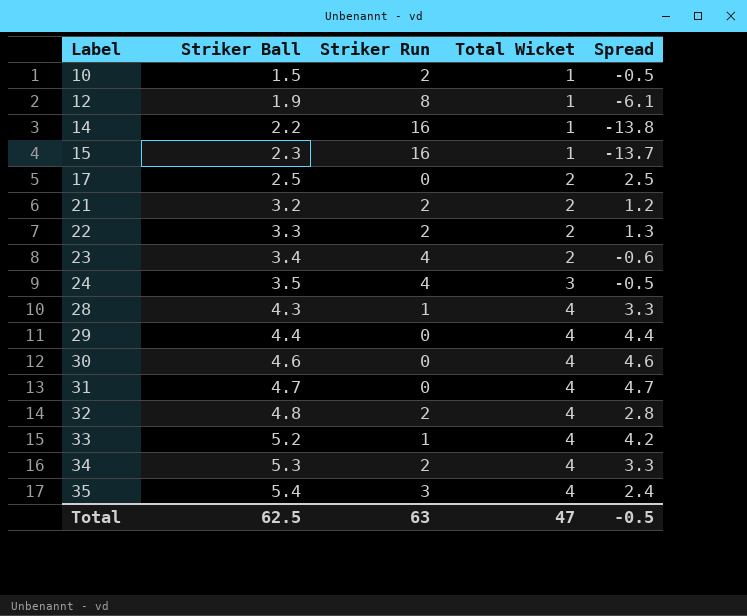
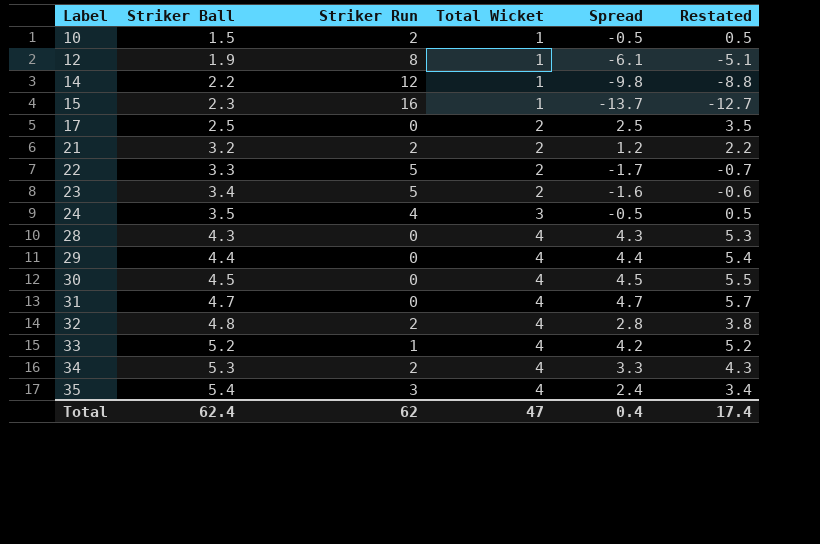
column Restated | formula: none -> [Spread] + 1
14 | Striker Run: 16 -> 12
14 | Spread: -13.8 -> -9.8
22 | Striker Run: 2 -> 5
22 | Spread: 1.3 -> -1.7
23 | Striker Run: 4 -> 5
23 | Spread: -0.6 -> -1.6
28 | Striker Run: 1 -> 0
28 | Spread: 3.3 -> 4.3
30 | Striker Ball: 4.6 -> 4.5
30 | Spread: 4.6 -> 4.5
Total | Striker Ball: 62.5 -> 62.4
Total | Striker Run: 63 -> 62
Total | Spread: -0.5 -> 0.4

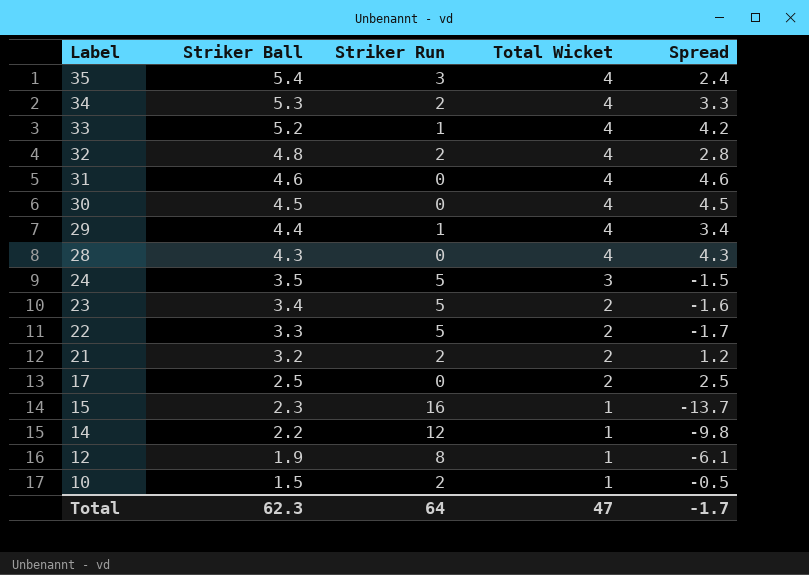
row order: Label ascending -> Label descending
column Restated | formula: [Spread] + 1 -> none
31 | Striker Ball: 4.7 -> 4.6
31 | Spread: 4.7 -> 4.6
29 | Striker Run: 0 -> 1
29 | Spread: 4.4 -> 3.4
24 | Striker Run: 4 -> 5
24 | Spread: -0.5 -> -1.5
Total | Striker Ball: 62.4 -> 62.3
Total | Striker Run: 62 -> 64
Total | Spread: 0.4 -> -1.7

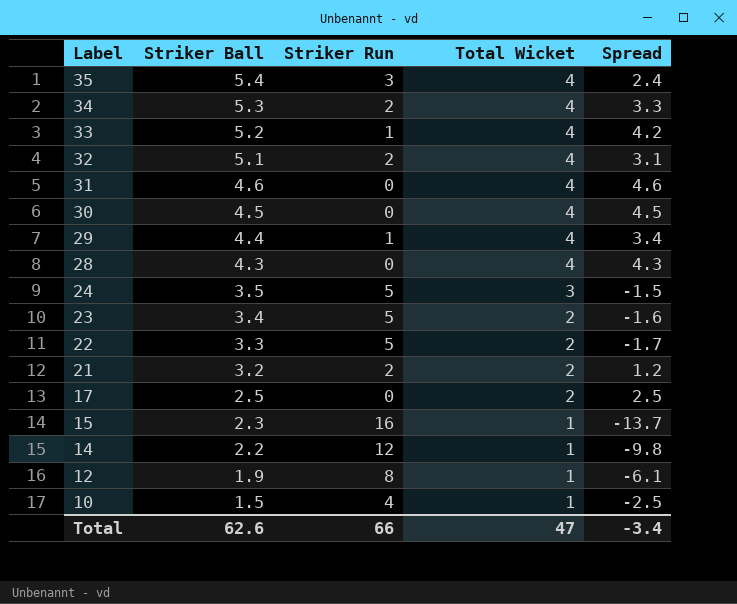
32 | Striker Ball: 4.8 -> 5.1
32 | Spread: 2.8 -> 3.1
10 | Striker Run: 2 -> 4
10 | Spread: -0.5 -> -2.5
Total | Striker Ball: 62.3 -> 62.6
Total | Striker Run: 64 -> 66
Total | Spread: -1.7 -> -3.4

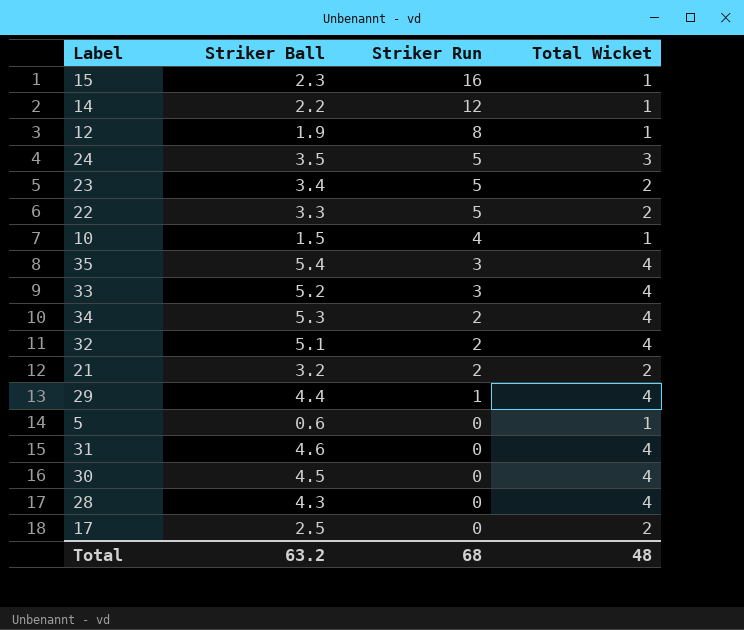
row order: Label descending -> Striker Run descending
column Spread | formula: [Striker Ball] - [Striker Run] -> none
33 | Striker Run: 1 -> 3
row 5: none -> 0.6 | 0 | 1
Total | Striker Ball: 62.6 -> 63.2
Total | Striker Run: 66 -> 68
Total | Total Wicket: 47 -> 48

